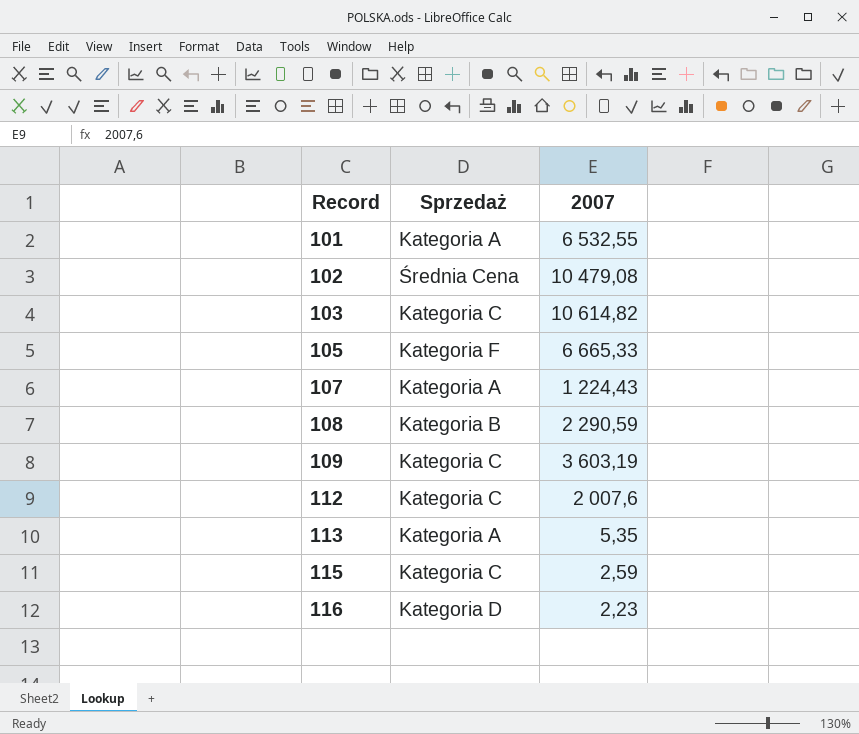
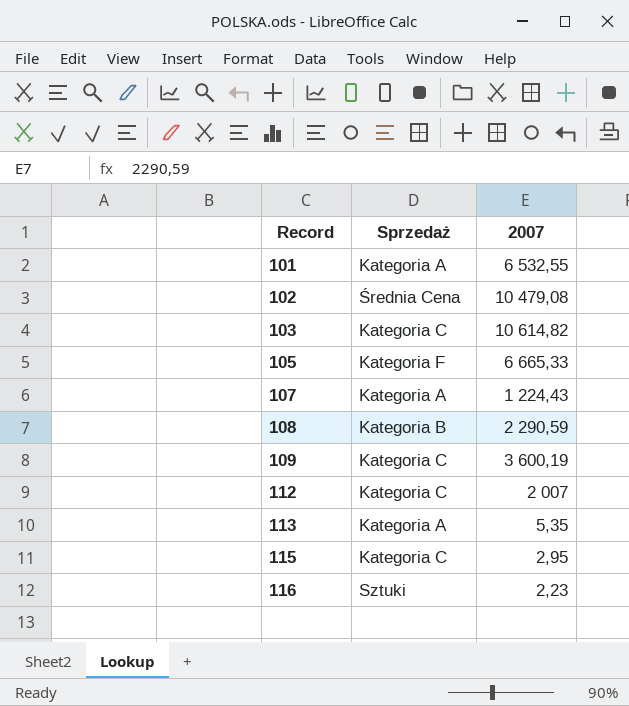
109 | 2007: 3 603,19 -> 3 600,19
112 | 2007: 2 007,6 -> 2 007
115 | 2007: 2,59 -> 2,95
116 | Sprzedaż: Kategoria D -> Sztuki

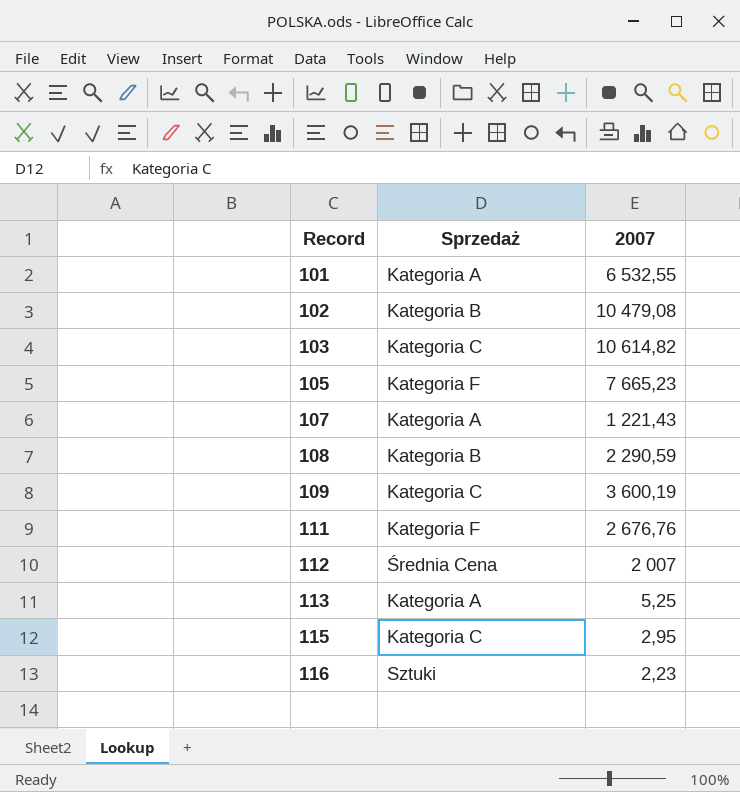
102 | Sprzedaż: Średnia Cena -> Kategoria B
105 | 2007: 6 665,33 -> 7 665,23
107 | 2007: 1 224,43 -> 1 221,43
row 111: none -> Kategoria F | 2 676,76
112 | Sprzedaż: Kategoria C -> Średnia Cena
113 | 2007: 5,35 -> 5,25

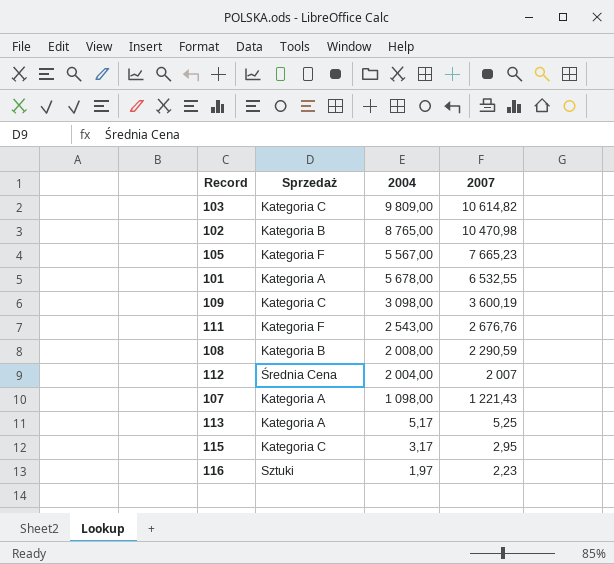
row order: Record ascending -> 2007 descending
column 2004 | position: none -> 3
102 | 2007: 10 479,08 -> 10 470,98

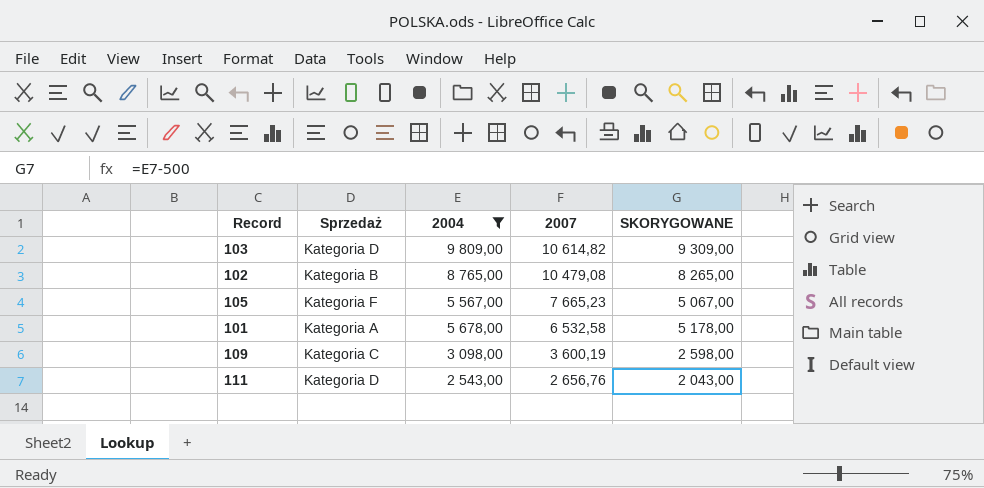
filter: none -> 2004 >= 2 543,00
column SKORYGOWANE | formula: none -> [2004] - 500
103 | Sprzedaż: Kategoria C -> Kategoria D
102 | 2007: 10 470,98 -> 10 479,08
101 | 2007: 6 532,55 -> 6 532,58
111 | Sprzedaż: Kategoria F -> Kategoria D
111 | 2007: 2 676,76 -> 2 656,76

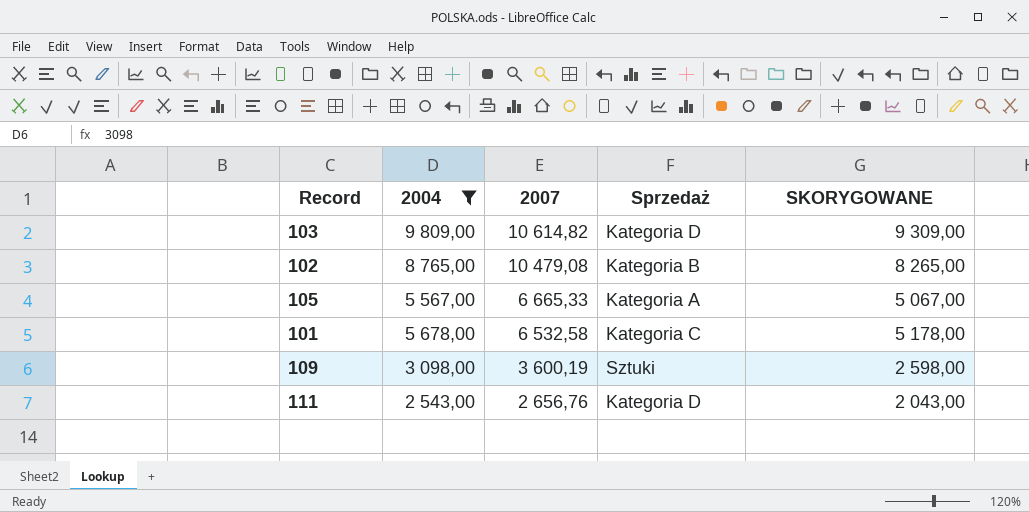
column Sprzedaż | position: 2 -> 4
105 | 2007: 7 665,23 -> 6 665,33
105 | Sprzedaż: Kategoria F -> Kategoria A
101 | Sprzedaż: Kategoria A -> Kategoria C
109 | Sprzedaż: Kategoria C -> Sztuki

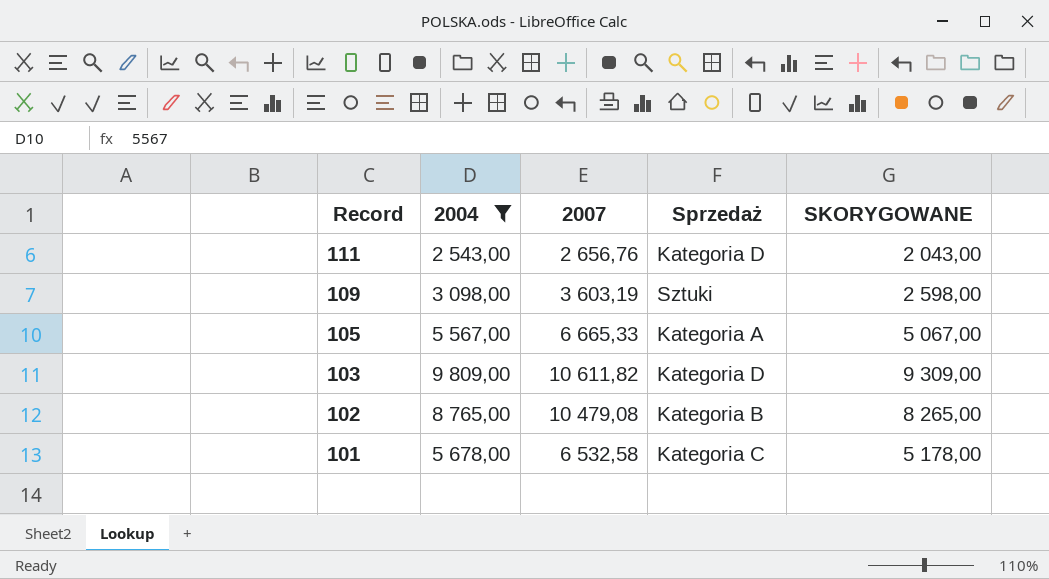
row order: 2007 descending -> Record descending
109 | 2007: 3 600,19 -> 3 603,19
103 | 2007: 10 614,82 -> 10 611,82

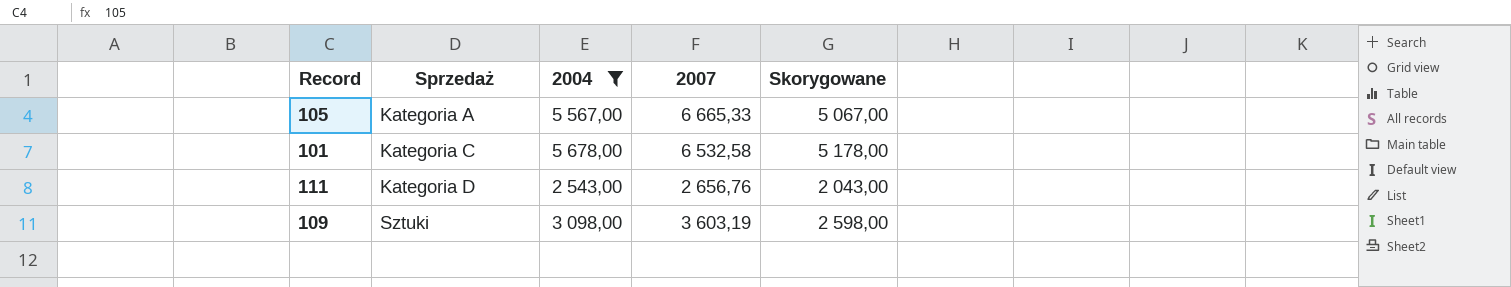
row order: Record descending -> Sprzedaż ascending
column Sprzedaż | position: 4 -> 2
column name: SKORYGOWANE -> Skorygowane
row 103: 9 809,00 | 10 611,82 | Kategoria D | 9 309,00 -> none
row 102: 8 765,00 | 10 479,08 | Kategoria B | 8 265,00 -> none

